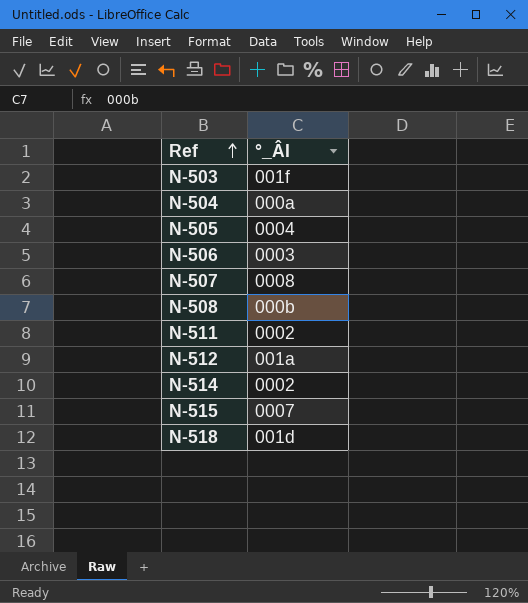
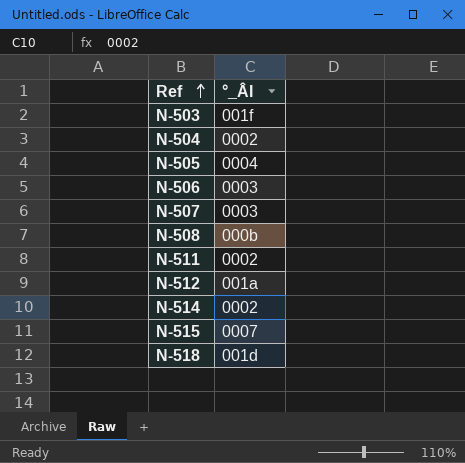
N-504 | °_ÂI: 000a -> 0002
N-507 | °_ÂI: 0008 -> 0003

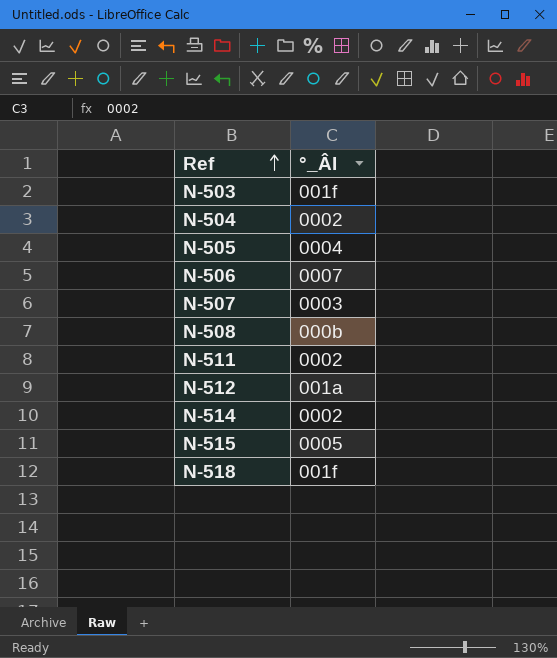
N-506 | °_ÂI: 0003 -> 0007
N-515 | °_ÂI: 0007 -> 0005
N-518 | °_ÂI: 001d -> 001f

